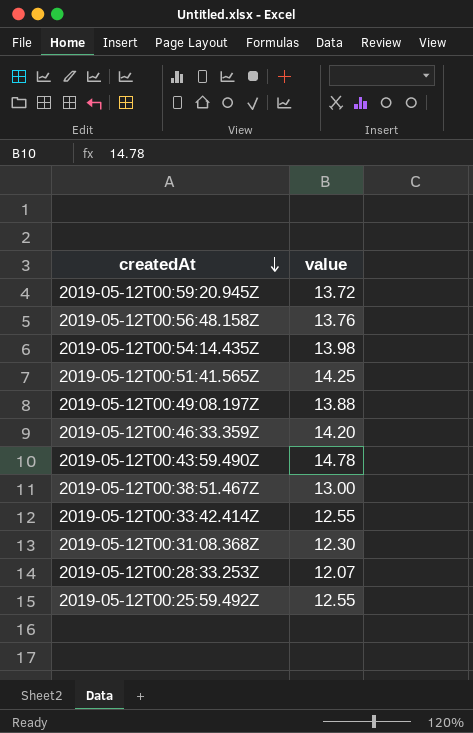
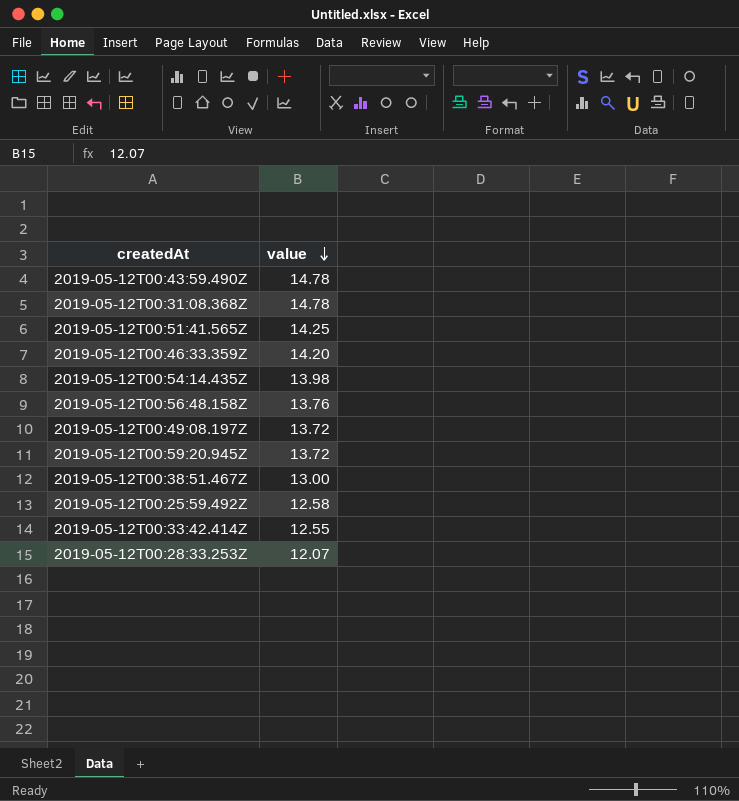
row order: createdAt descending -> value descending
2019-05-12T00:31:08.368Z | value: 12.30 -> 14.78
2019-05-12T00:49:08.197Z | value: 13.88 -> 13.72
2019-05-12T00:25:59.492Z | value: 12.55 -> 12.58

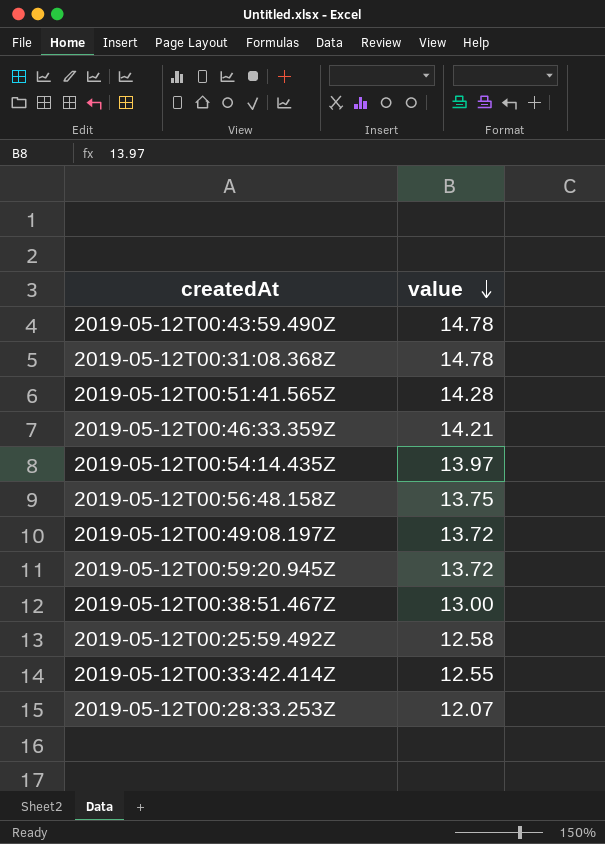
2019-05-12T00:51:41.565Z | value: 14.25 -> 14.28
2019-05-12T00:46:33.359Z | value: 14.20 -> 14.21
2019-05-12T00:54:14.435Z | value: 13.98 -> 13.97
2019-05-12T00:56:48.158Z | value: 13.76 -> 13.75

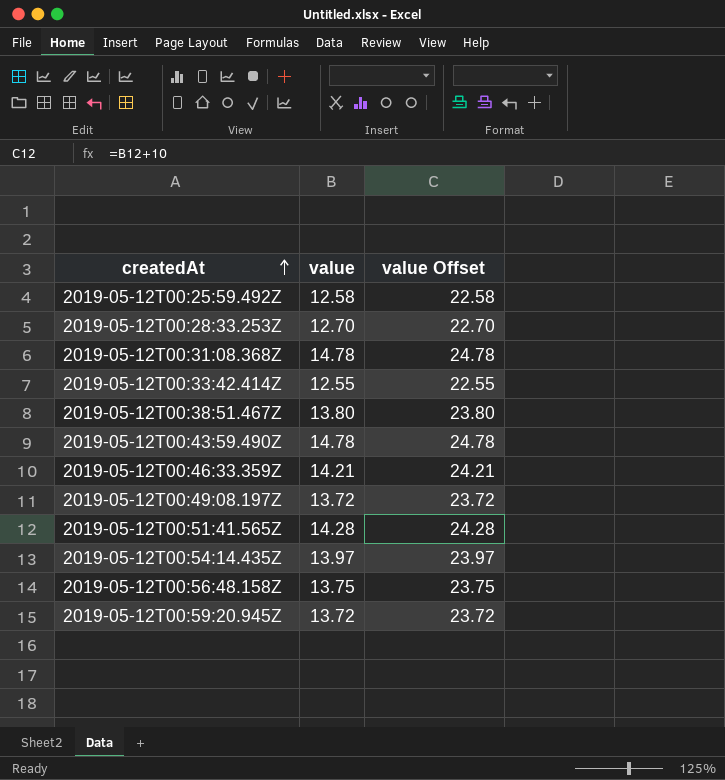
row order: value descending -> createdAt ascending
column value Offset | formula: none -> [value] + 10
2019-05-12T00:28:33.253Z | value: 12.07 -> 12.70
2019-05-12T00:38:51.467Z | value: 13.00 -> 13.80

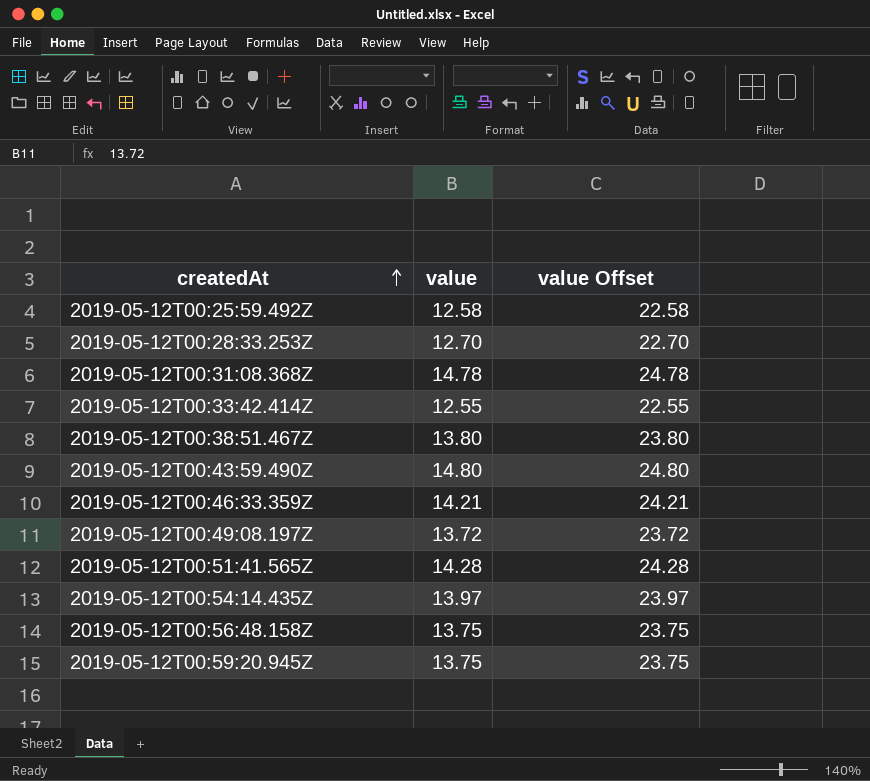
2019-05-12T00:43:59.490Z | value: 14.78 -> 14.80
2019-05-12T00:43:59.490Z | value Offset: 24.78 -> 24.80
2019-05-12T00:59:20.945Z | value: 13.72 -> 13.75
2019-05-12T00:59:20.945Z | value Offset: 23.72 -> 23.75

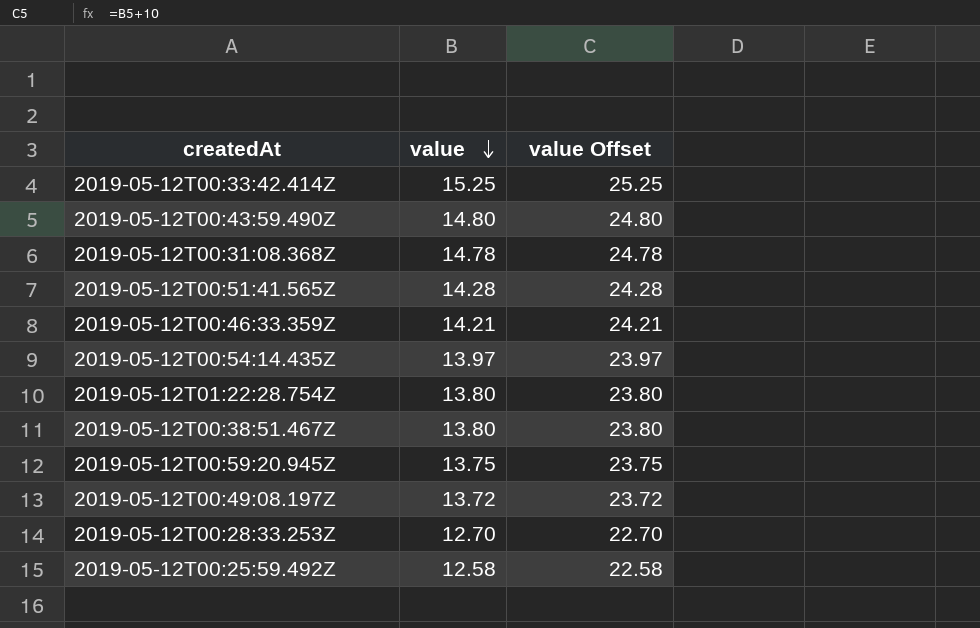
row order: createdAt ascending -> value descending
row 2019-05-12T00:56:48.158Z: 13.75 | 23.75 -> none
2019-05-12T00:33:42.414Z | value: 12.55 -> 15.25
2019-05-12T00:33:42.414Z | value Offset: 22.55 -> 25.25
row 2019-05-12T01:22:28.754Z: none -> 13.80 | 23.80

